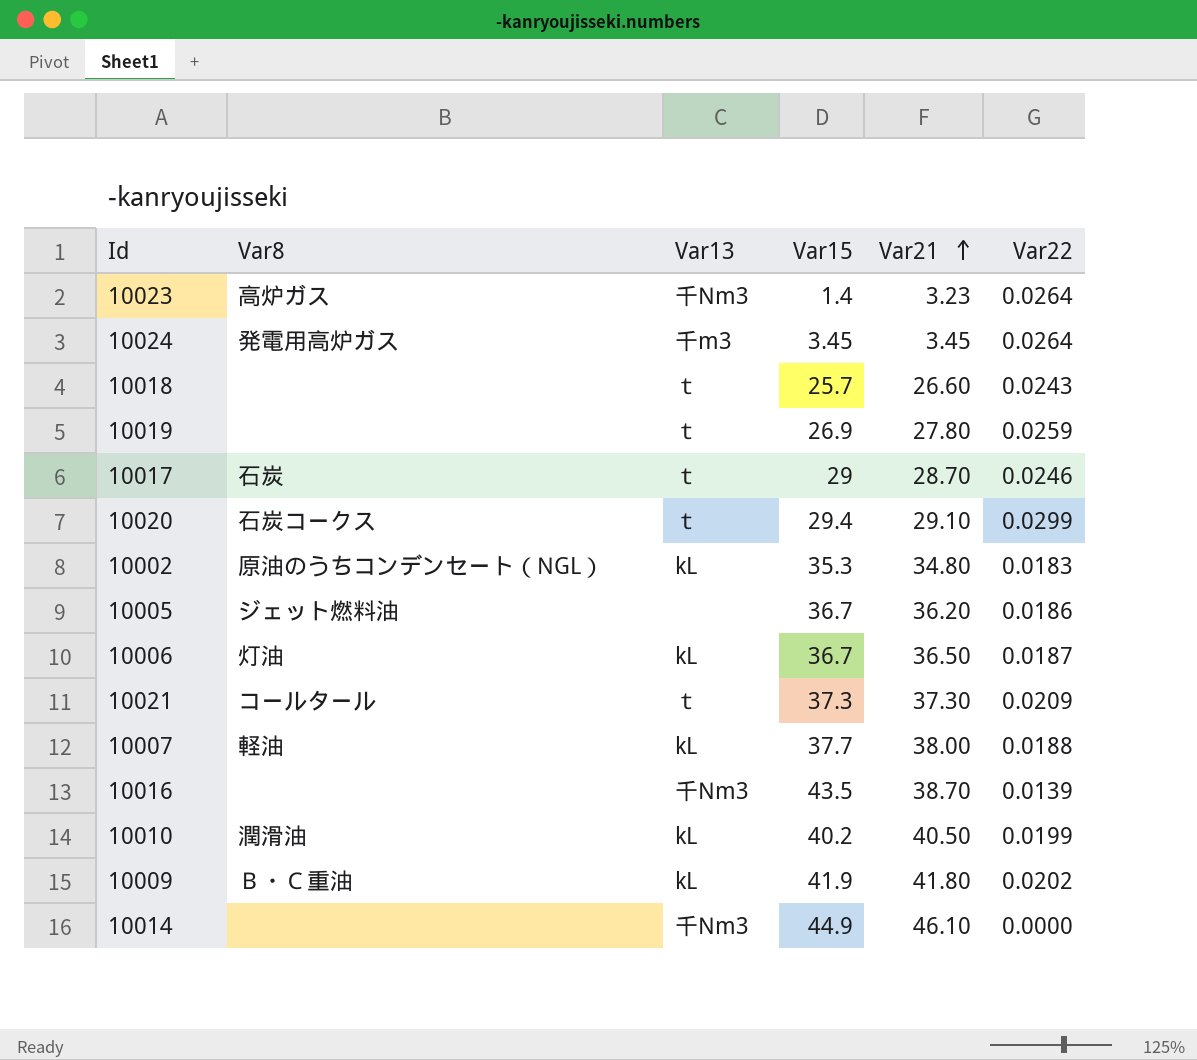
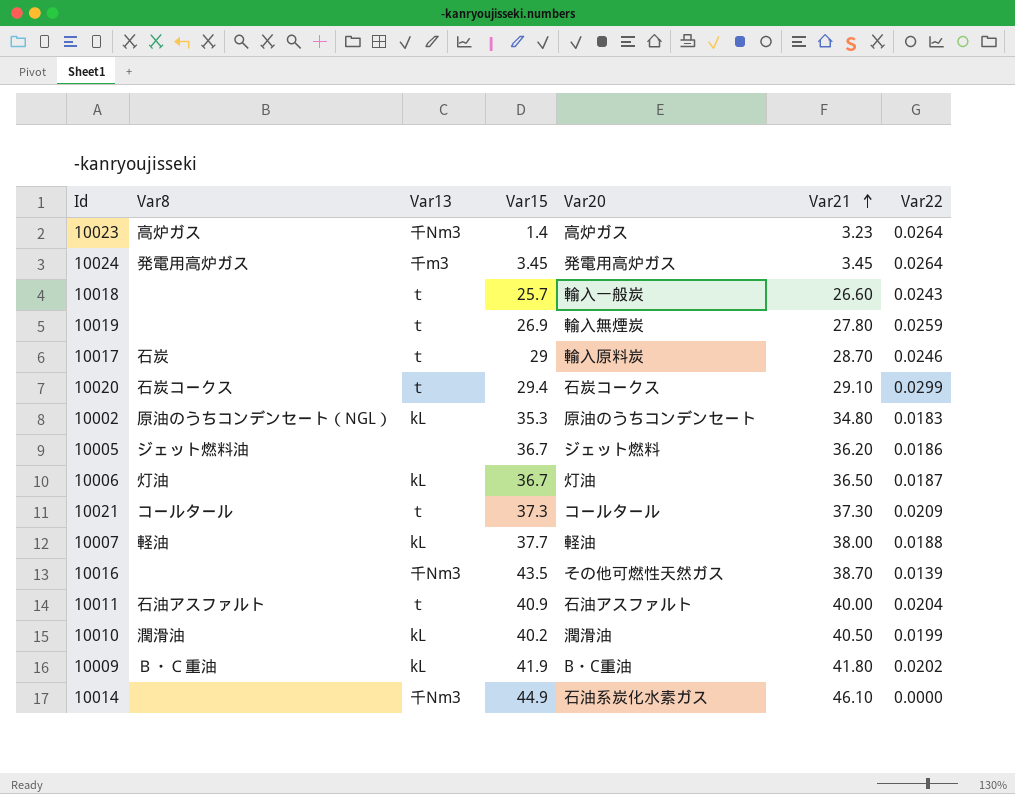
column Var20 | position: none -> 5
row 10011: none -> 石油アスファルト | ｔ | 40.9 | 石油アスファルト | 40.00 | 0.0204

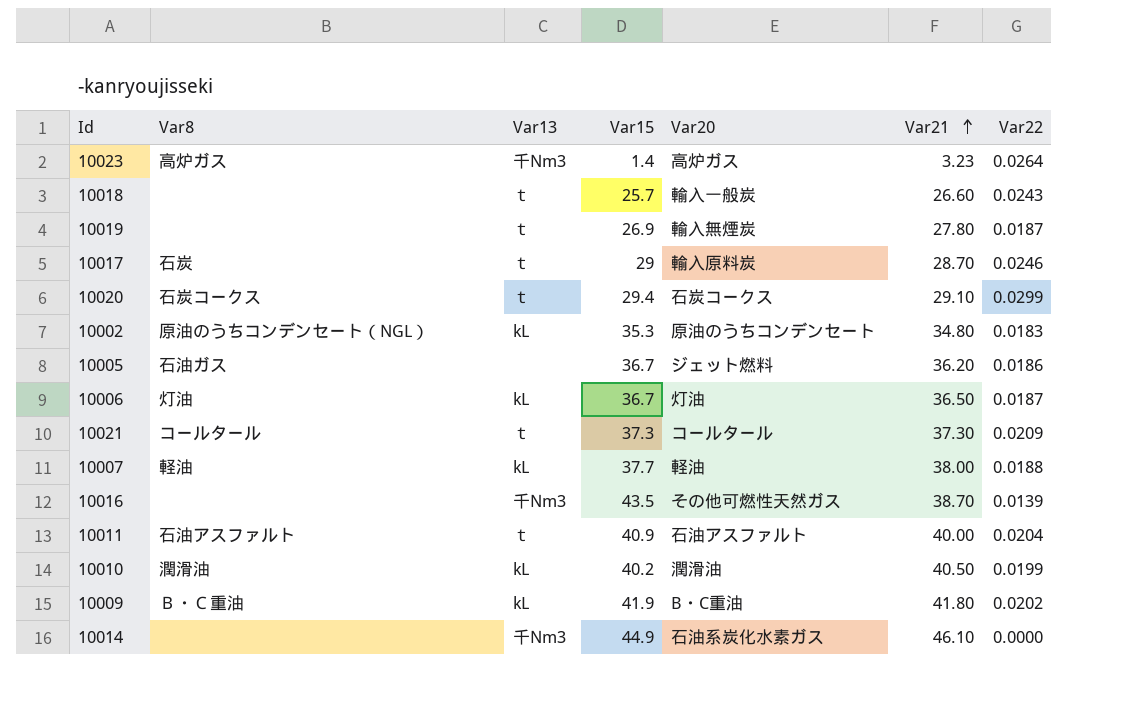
row 10024: 発電用高炉ガス | 千m3 | 3.45 | 発電用高炉ガス | 3.45 | 0.0264 -> none
10019 | Var22: 0.0259 -> 0.0187
10005 | Var8: ジェット燃料油 -> 石油ガス

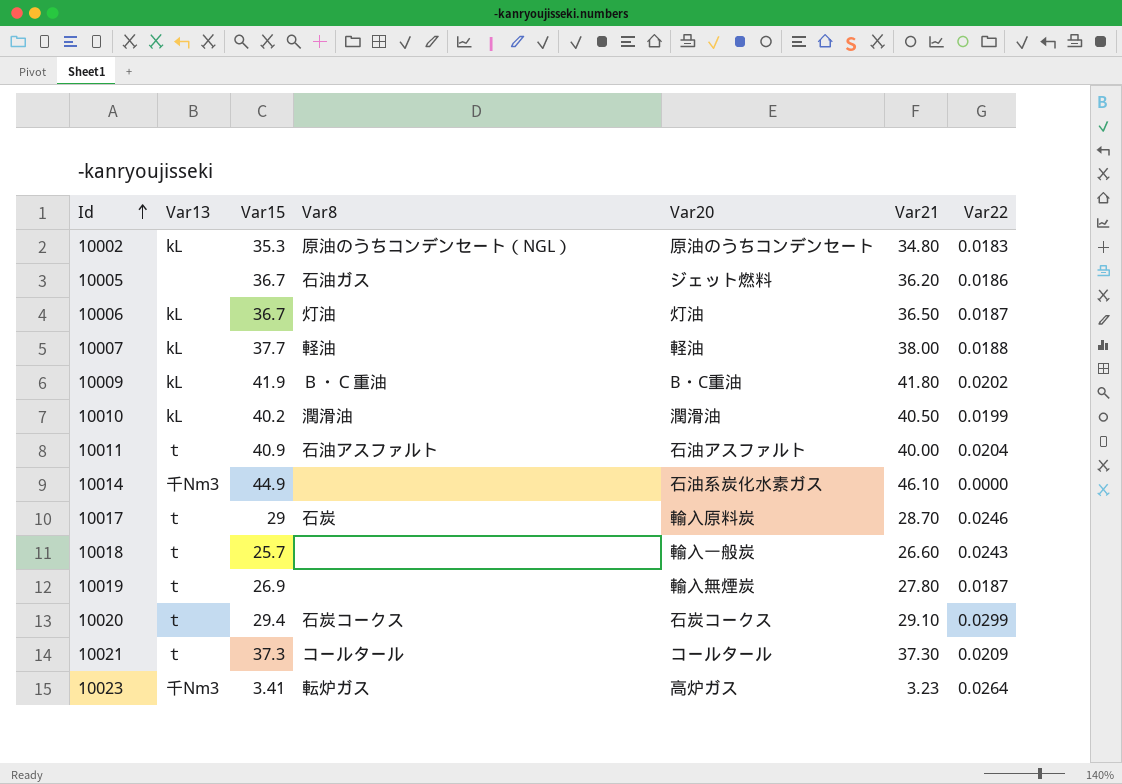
row order: Var21 ascending -> Id ascending
column Var8 | position: 2 -> 4
row 10016: none | 千Nm3 | 43.5 | その他可燃性天然ガス | 38.70 | 0.0139 -> none
10023 | Var15: 1.4 -> 3.41
10023 | Var8: 高炉ガス -> 転炉ガス

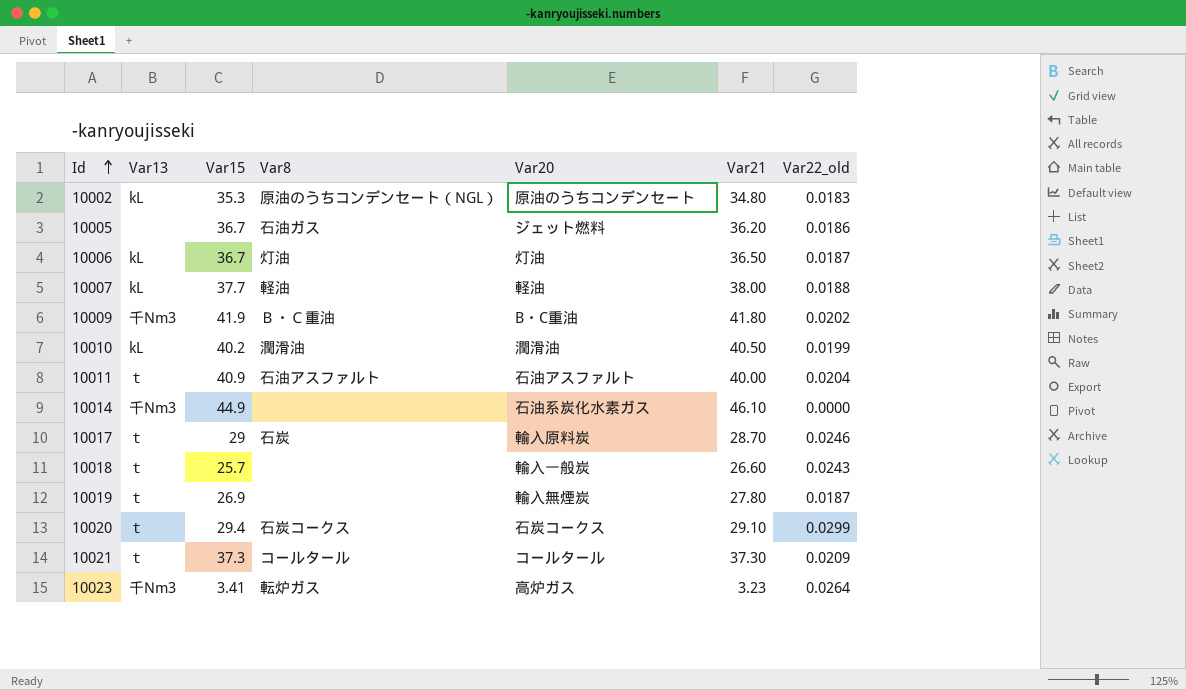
column name: Var22 -> Var22_old
10009 | Var13: kL -> 千Nm3

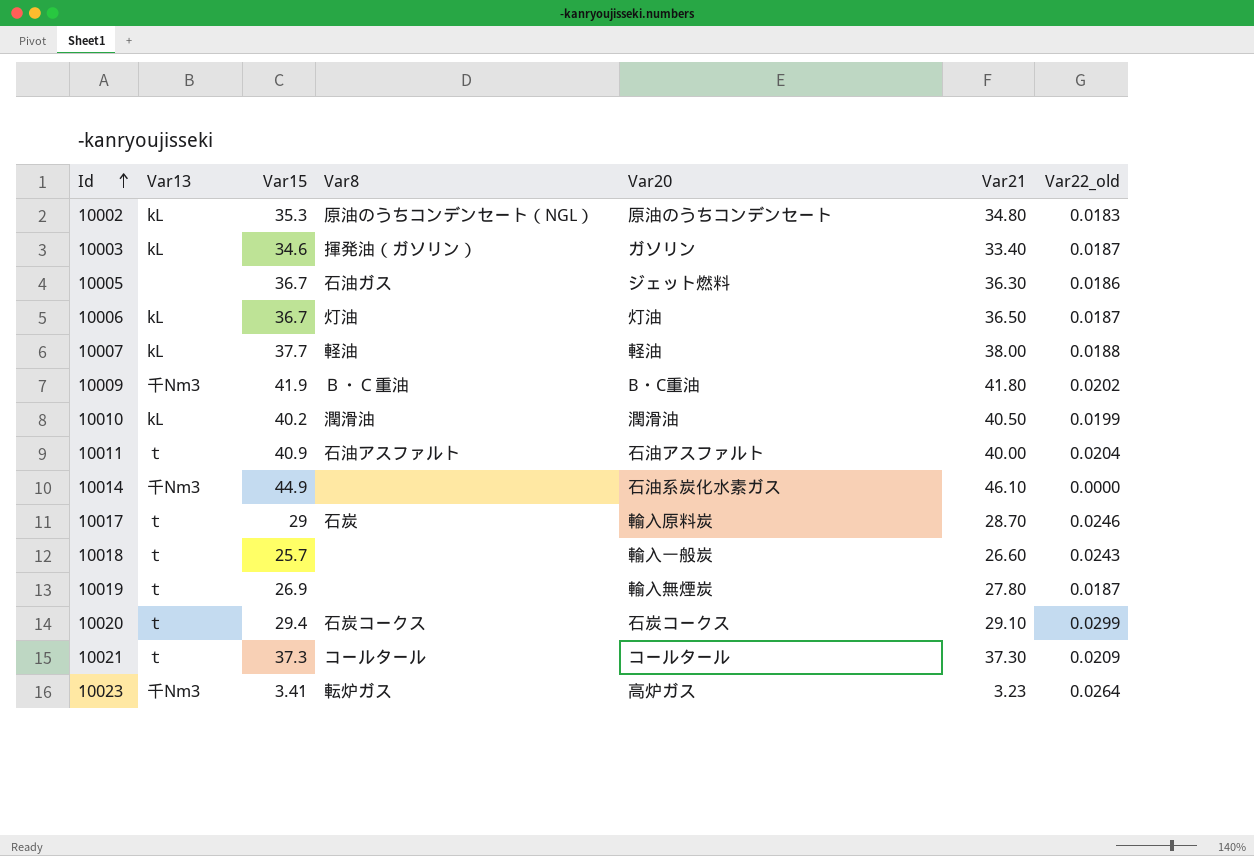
row 10003: none -> kL | 34.6 | 揮発油（ガソリン） | ガソリン | 33.40 | 0.0187
10005 | Var21: 36.20 -> 36.30

